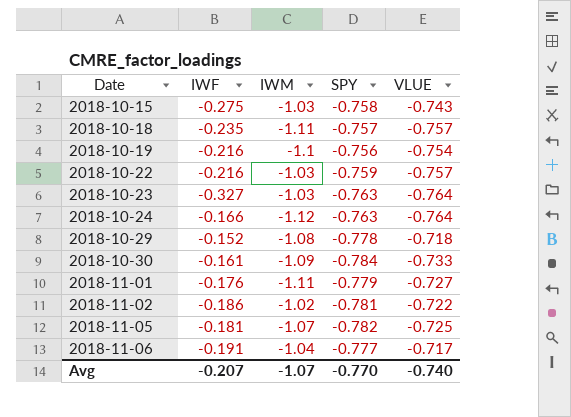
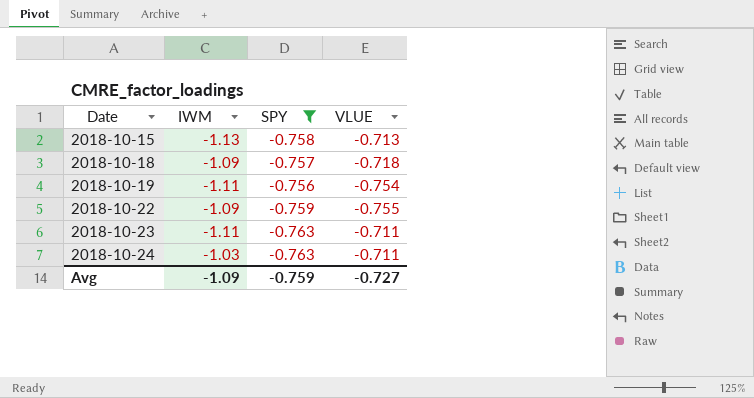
filter: none -> SPY >= -0.763
column IWF | position: 2 -> none
2018-10-15 | IWM: -1.03 -> -1.13
2018-10-15 | VLUE: -0.743 -> -0.713
2018-10-18 | IWM: -1.11 -> -1.09
2018-10-18 | VLUE: -0.757 -> -0.718
2018-10-19 | IWM: -1.1 -> -1.11
2018-10-22 | IWM: -1.03 -> -1.09
2018-10-22 | VLUE: -0.757 -> -0.755
2018-10-23 | IWM: -1.03 -> -1.11
2018-10-23 | VLUE: -0.764 -> -0.711
2018-10-24 | IWM: -1.12 -> -1.03
2018-10-24 | VLUE: -0.764 -> -0.711
Avg | IWM: -1.07 -> -1.09
Avg | SPY: -0.770 -> -0.759
Avg | VLUE: -0.740 -> -0.727

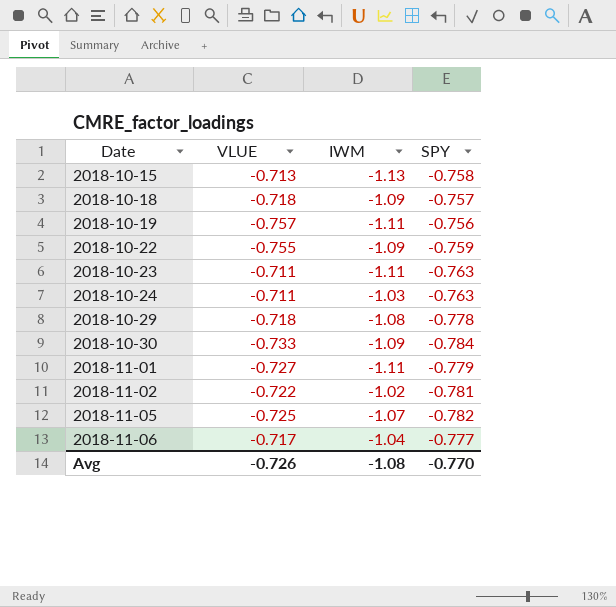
filter: SPY >= -0.763 -> none
column VLUE | position: 4 -> 2
2018-10-19 | VLUE: -0.754 -> -0.757
Avg | VLUE: -0.727 -> -0.726
Avg | IWM: -1.09 -> -1.08
Avg | SPY: -0.759 -> -0.770

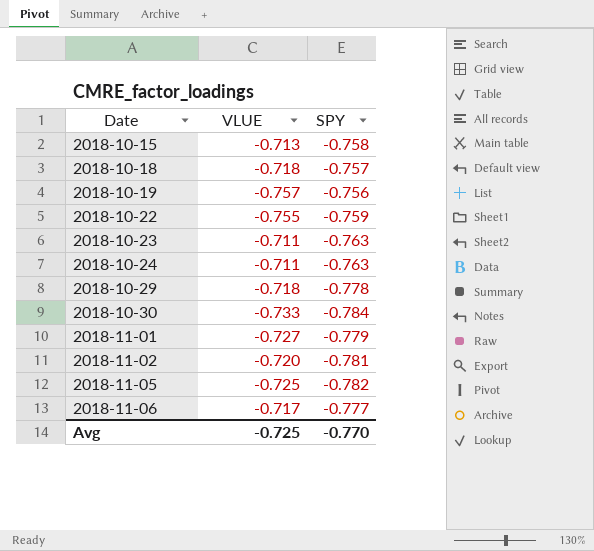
column IWM | position: 3 -> none
2018-11-02 | VLUE: -0.722 -> -0.720
Avg | VLUE: -0.726 -> -0.725

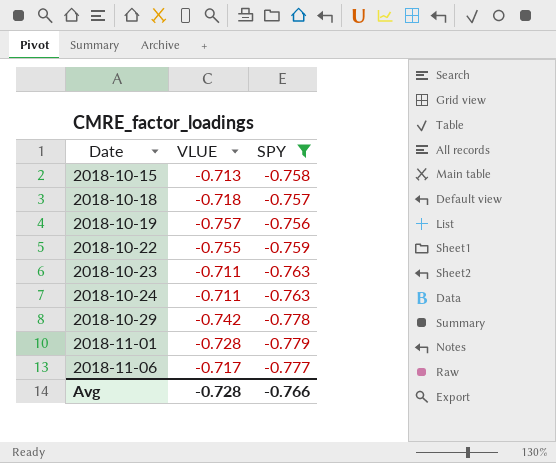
filter: none -> SPY >= -0.779
2018-10-29 | VLUE: -0.718 -> -0.742
2018-11-01 | VLUE: -0.727 -> -0.728
Avg | VLUE: -0.725 -> -0.728
Avg | SPY: -0.770 -> -0.766

